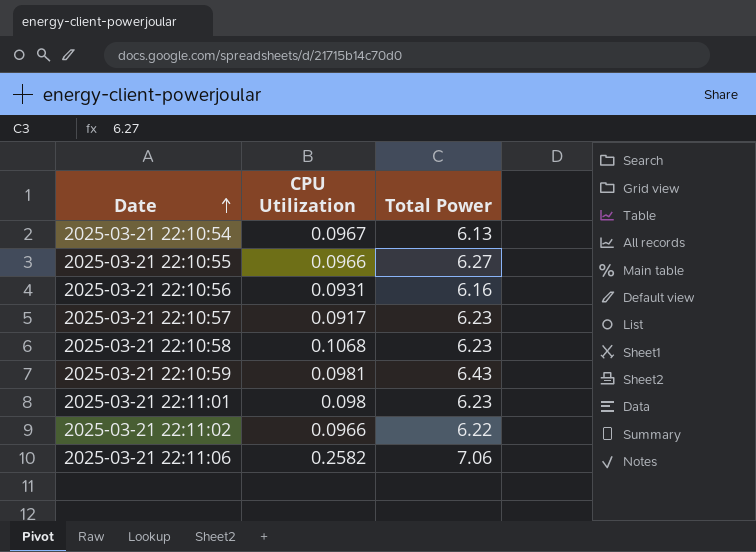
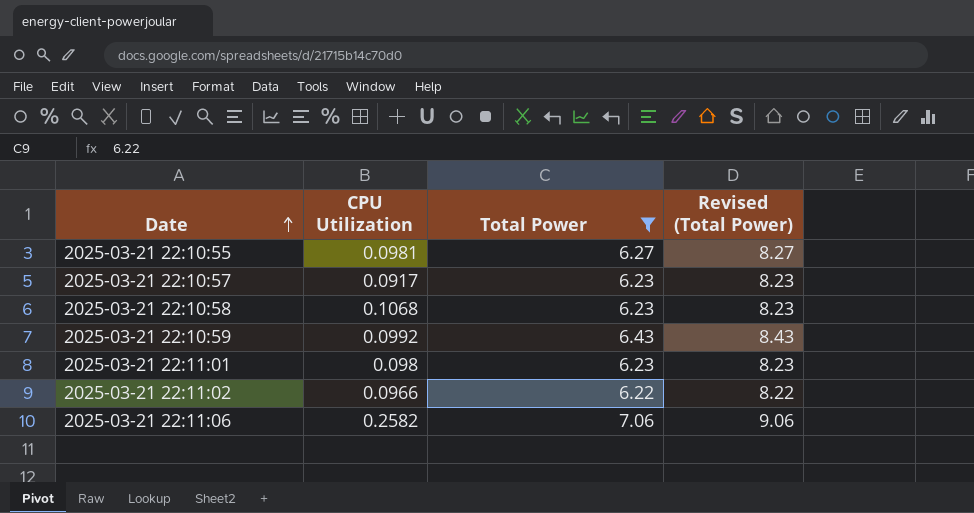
filter: none -> Total Power >= 6.22
column Revised (Total Power) | formula: none -> [Total Power] + 2
2025-03-21 22:10:55 | CPU Utilization: 0.0966 -> 0.0981
2025-03-21 22:10:59 | CPU Utilization: 0.0981 -> 0.0992

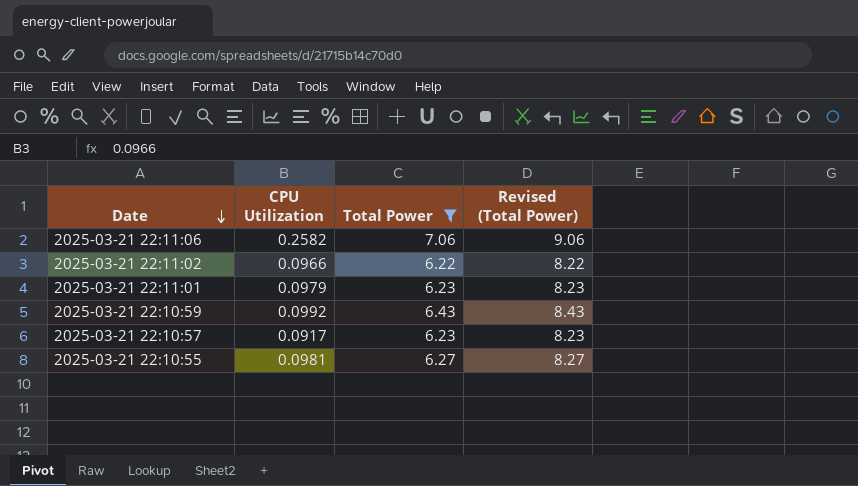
row order: Date ascending -> Date descending
row 2025-03-21 22:10:58: 0.1068 | 6.23 | 8.23 -> none
2025-03-21 22:11:01 | CPU Utilization: 0.098 -> 0.0979

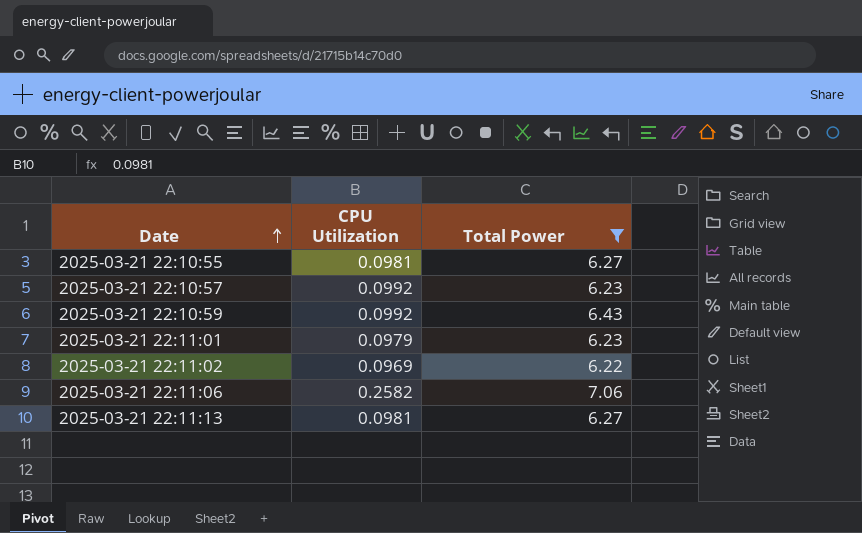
row order: Date descending -> Date ascending
column Revised (Total Power) | formula: [Total Power] + 2 -> none
2025-03-21 22:10:57 | CPU Utilization: 0.0917 -> 0.0992
2025-03-21 22:11:02 | CPU Utilization: 0.0966 -> 0.0969
row 2025-03-21 22:11:13: none -> 0.0981 | 6.27

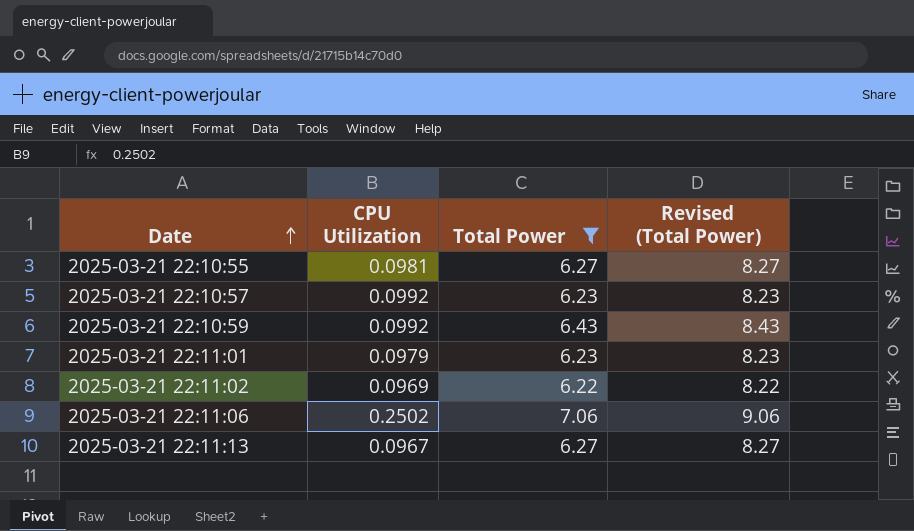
column Revised (Total Power) | formula: none -> [Total Power] + 2
2025-03-21 22:11:06 | CPU Utilization: 0.2582 -> 0.2502
2025-03-21 22:11:13 | CPU Utilization: 0.0981 -> 0.0967

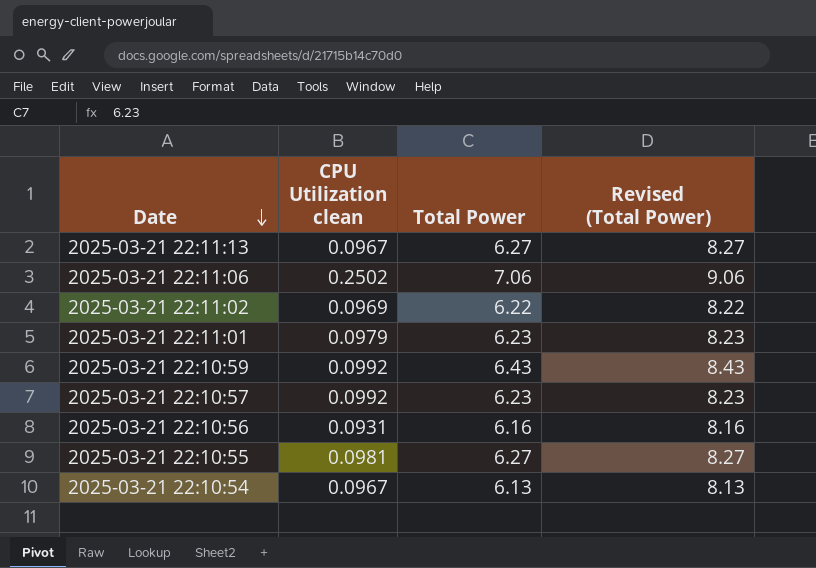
filter: Total Power >= 6.22 -> none
row order: Date ascending -> Date descending
column name: CPU Utilization -> CPU Utilization clean

